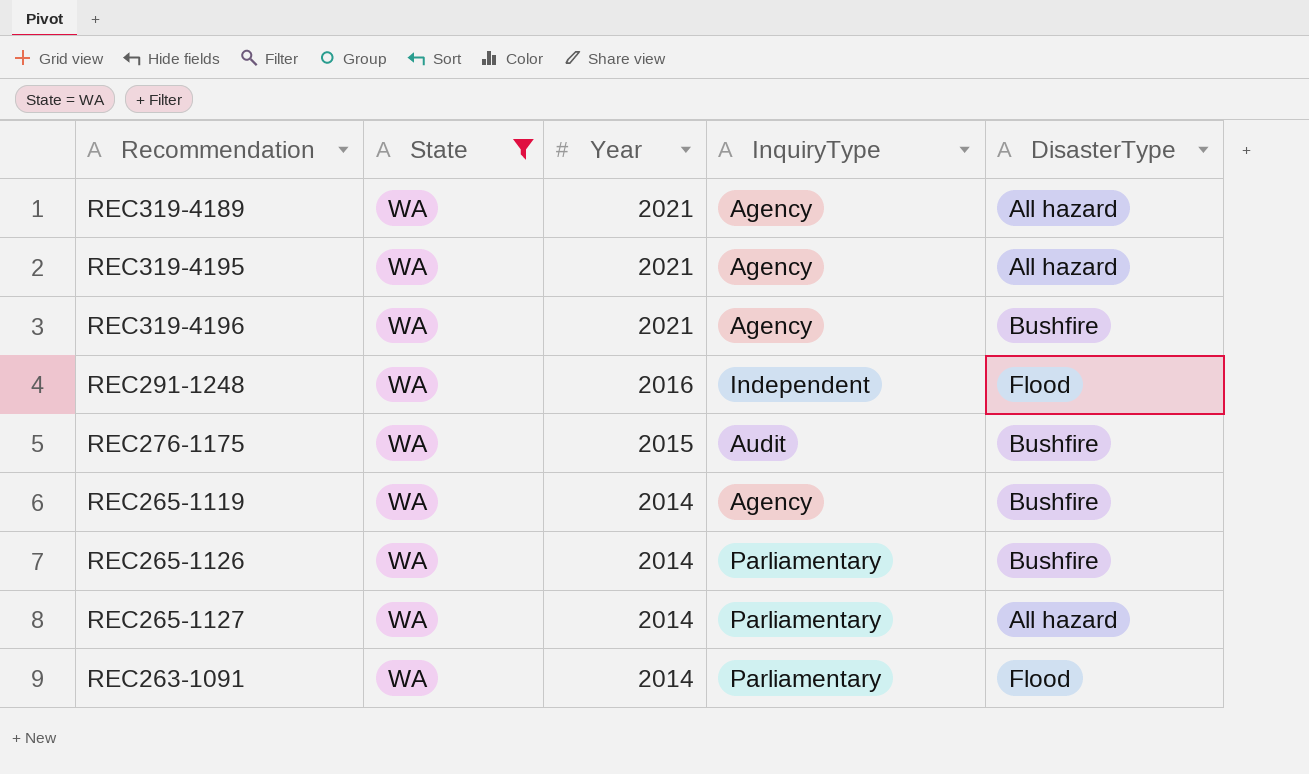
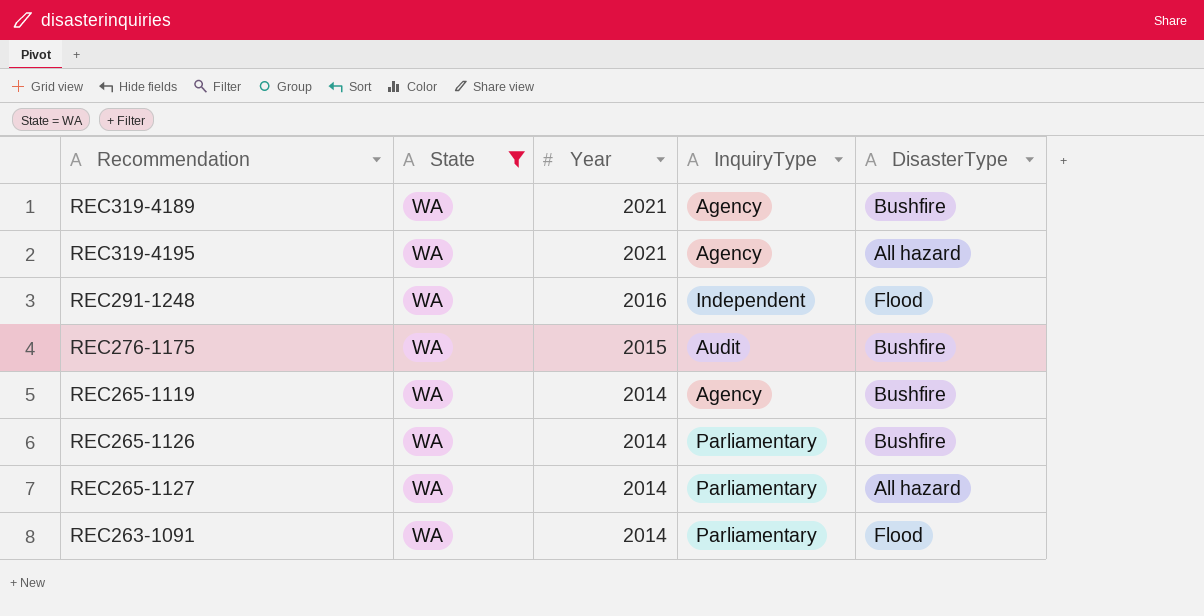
row REC319-4196: WA | 2021 | Agency | Bushfire -> none
REC319-4189 | DisasterType: All hazard -> Bushfire

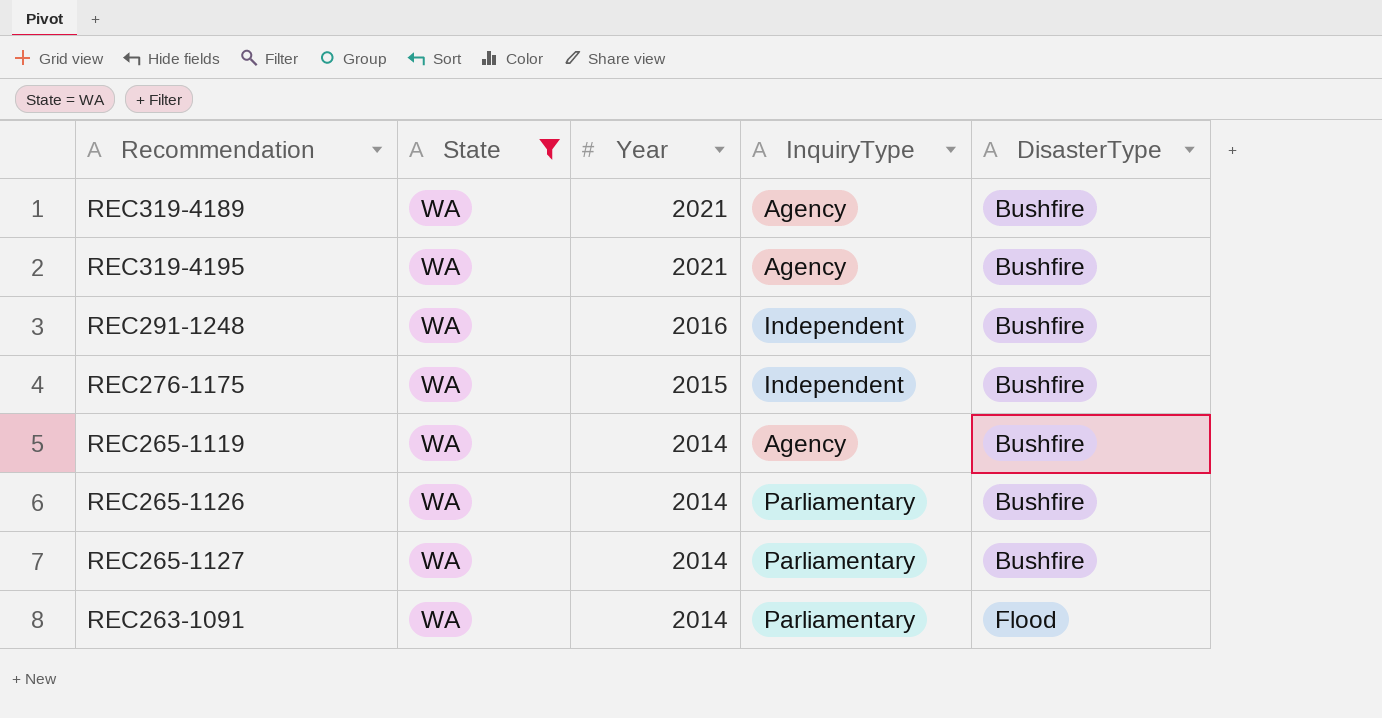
REC319-4195 | DisasterType: All hazard -> Bushfire
REC291-1248 | DisasterType: Flood -> Bushfire
REC276-1175 | InquiryType: Audit -> Independent
REC265-1127 | DisasterType: All hazard -> Bushfire

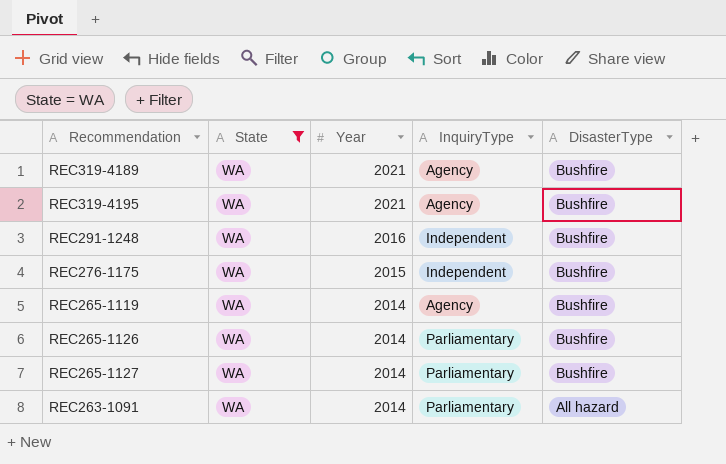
REC263-1091 | DisasterType: Flood -> All hazard

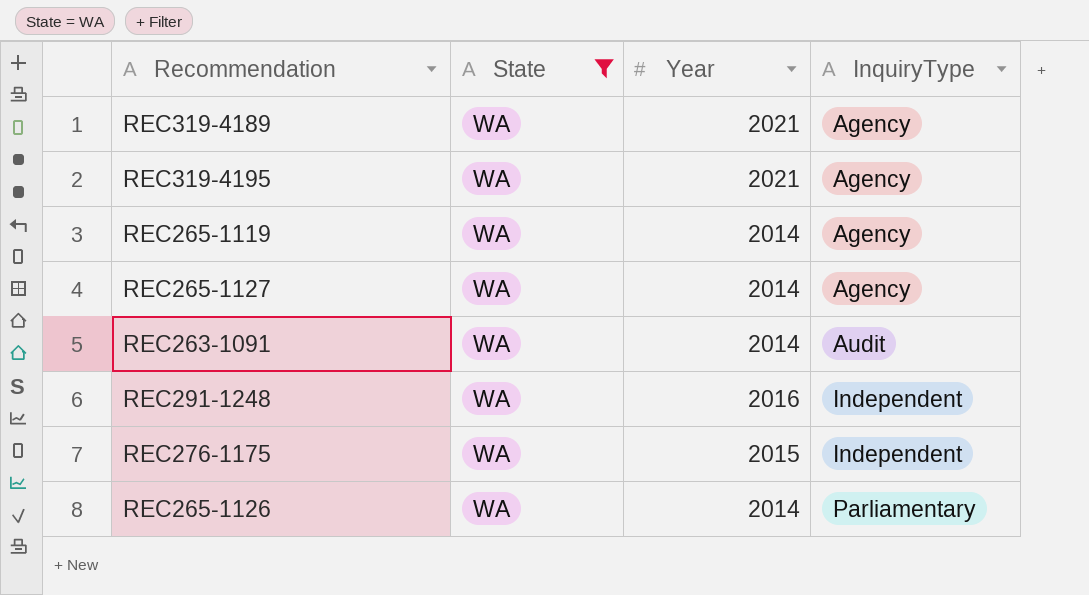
row order: Year descending -> InquiryType ascending
column DisasterType | position: 5 -> none
REC265-1127 | InquiryType: Parliamentary -> Agency
REC263-1091 | InquiryType: Parliamentary -> Audit

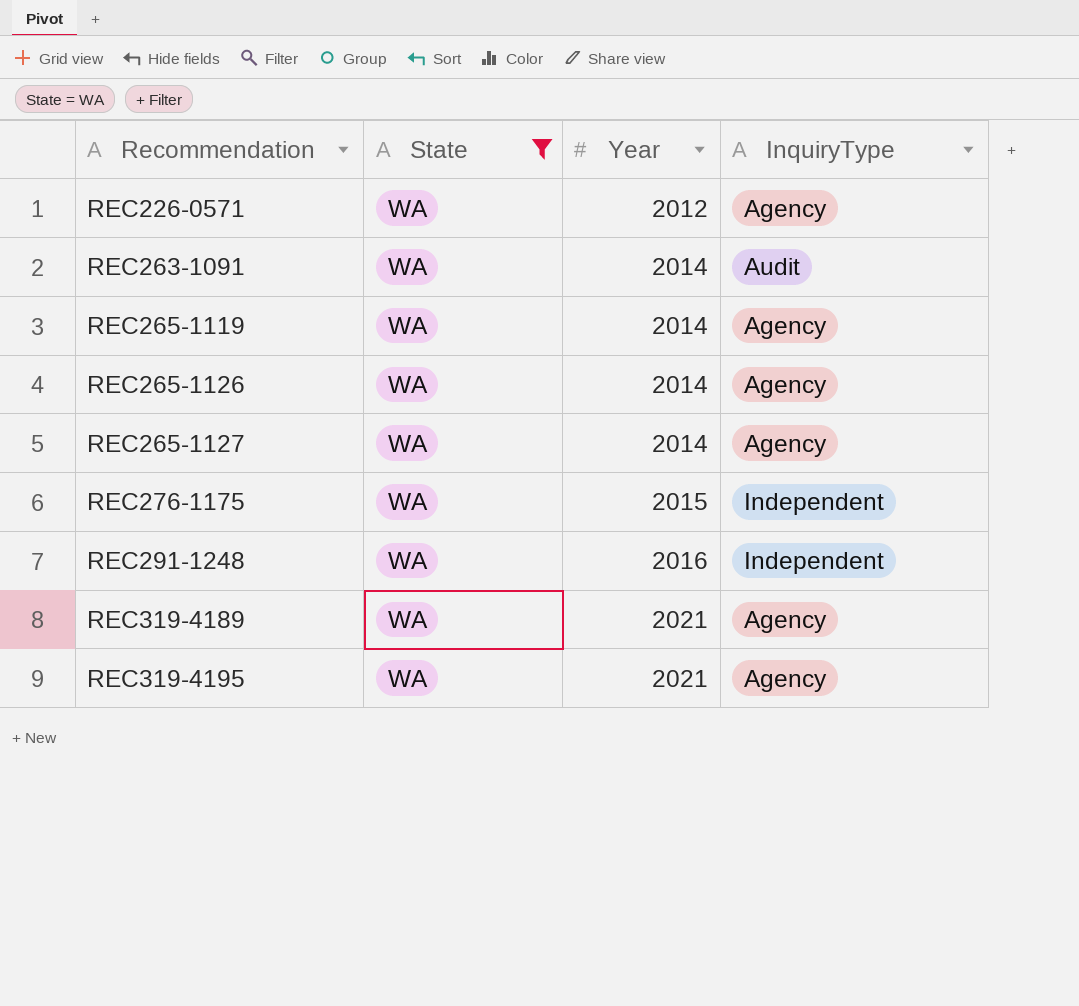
row order: InquiryType ascending -> Recommendation ascending
row REC226-0571: none -> WA | 2012 | Agency
REC265-1126 | InquiryType: Parliamentary -> Agency

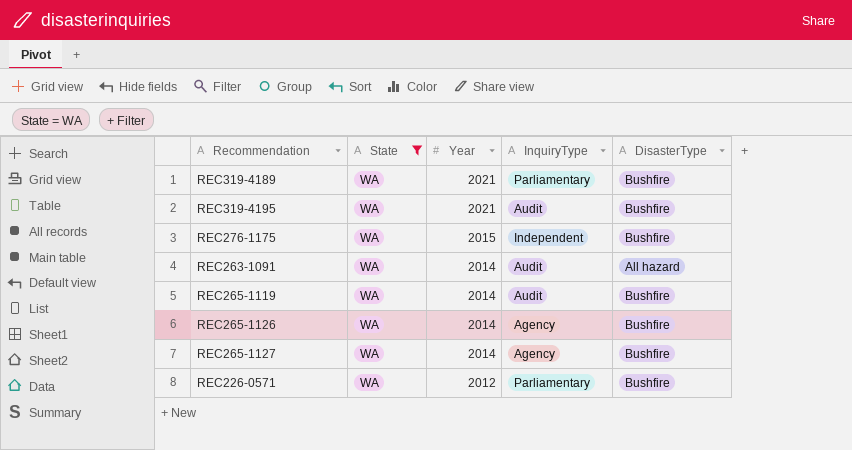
row order: Recommendation ascending -> Year descending
column DisasterType | position: none -> 5
row REC291-1248: WA | 2016 | Independent -> none
REC319-4189 | InquiryType: Agency -> Parliamentary
REC319-4195 | InquiryType: Agency -> Audit
REC265-1119 | InquiryType: Agency -> Audit
REC226-0571 | InquiryType: Agency -> Parliamentary

